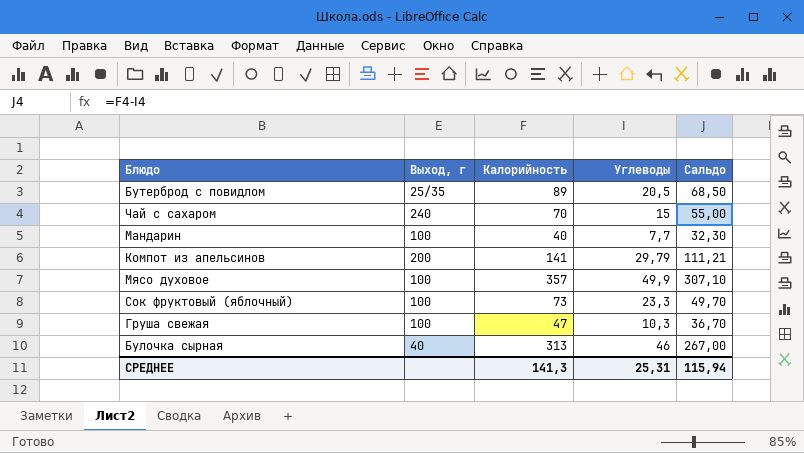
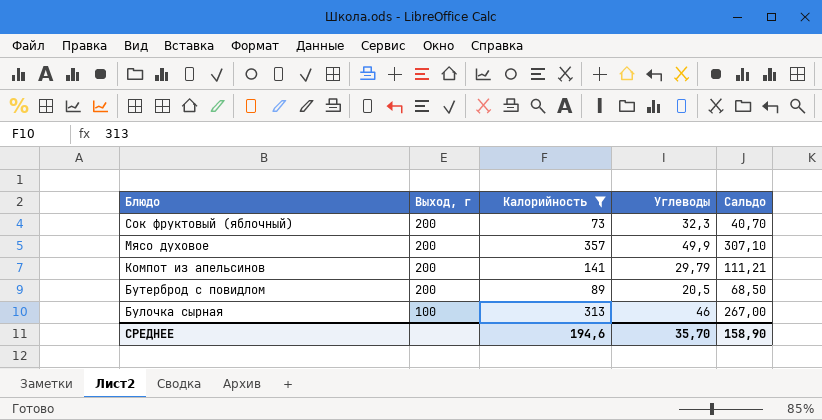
filter: none -> Калорийность >= 73
row order: none -> Блюдо descending
Сок фруктовый (яблочный) | Выход, г: 100 -> 200
Сок фруктовый (яблочный) | Углеводы: 23,3 -> 32,3
Сок фруктовый (яблочный) | Сальдо: 49,70 -> 40,70
Мясо духовое | Выход, г: 100 -> 200
Бутерброд с повидлом | Выход, г: 25/35 -> 200
Булочка сырная | Выход, г: 40 -> 100
СРЕДНЕЕ | Калорийность: 141,3 -> 194,6
СРЕДНЕЕ | Углеводы: 25,31 -> 35,70
СРЕДНЕЕ | Сальдо: 115,94 -> 158,90

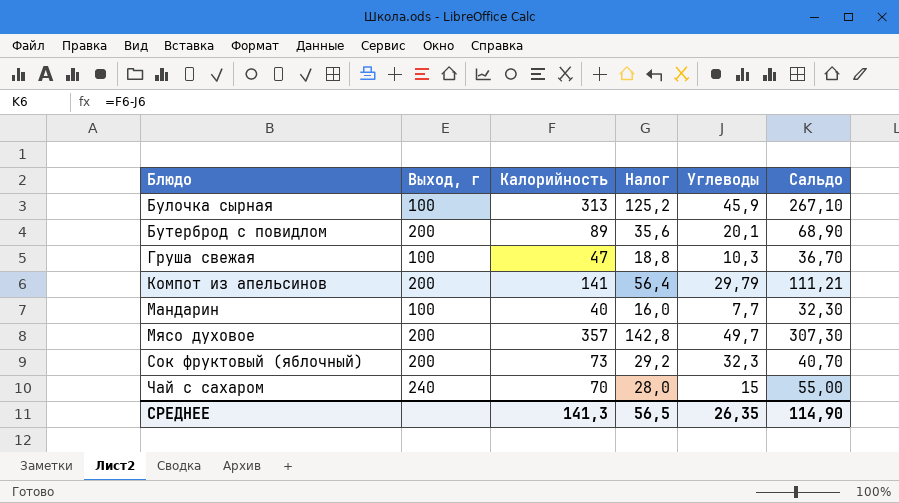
filter: Калорийность >= 73 -> none
row order: Блюдо descending -> Блюдо ascending
column Налог | formula: none -> [Калорийность] * 0,4
Булочка сырная | Углеводы: 46 -> 45,9
Булочка сырная | Сальдо: 267,00 -> 267,10
Бутерброд с повидлом | Углеводы: 20,5 -> 20,1
Бутерброд с повидлом | Сальдо: 68,50 -> 68,90
Мясо духовое | Углеводы: 49,9 -> 49,7
Мясо духовое | Сальдо: 307,10 -> 307,30
СРЕДНЕЕ | Калорийность: 194,6 -> 141,3
СРЕДНЕЕ | Углеводы: 35,70 -> 26,35
СРЕДНЕЕ | Сальдо: 158,90 -> 114,90

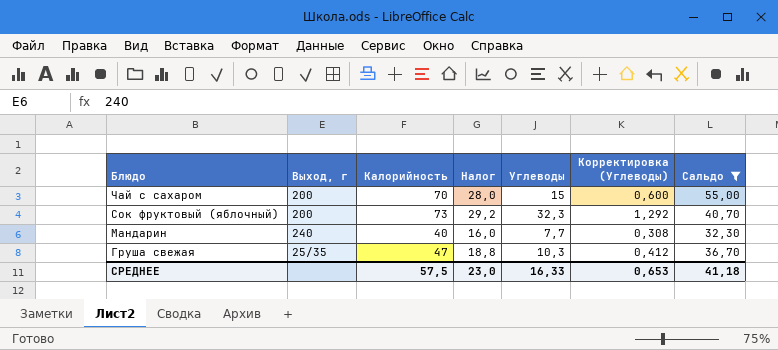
filter: none -> Сальдо <= 55,00
row order: Блюдо ascending -> Блюдо descending
column Корректировка (Углеводы) | formula: none -> [Углеводы] * 0,04
Чай с сахаром | Выход, г: 240 -> 200
Мандарин | Выход, г: 100 -> 240
Груша свежая | Выход, г: 100 -> 25/35
СРЕДНЕЕ | Калорийность: 141,3 -> 57,5
СРЕДНЕЕ | Налог: 56,5 -> 23,0
СРЕДНЕЕ | Углеводы: 26,35 -> 16,33
СРЕДНЕЕ | Сальдо: 114,90 -> 41,18

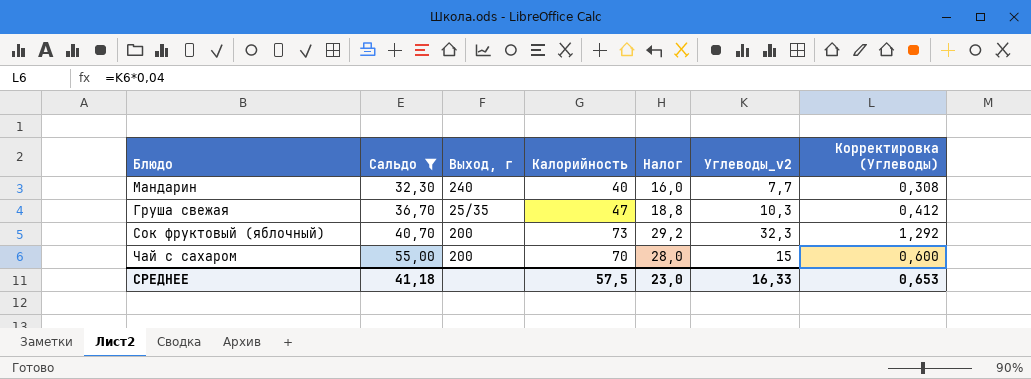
row order: Блюдо descending -> Сальдо ascending
column Сальдо | position: 7 -> 2
column name: Углеводы -> Углеводы_v2

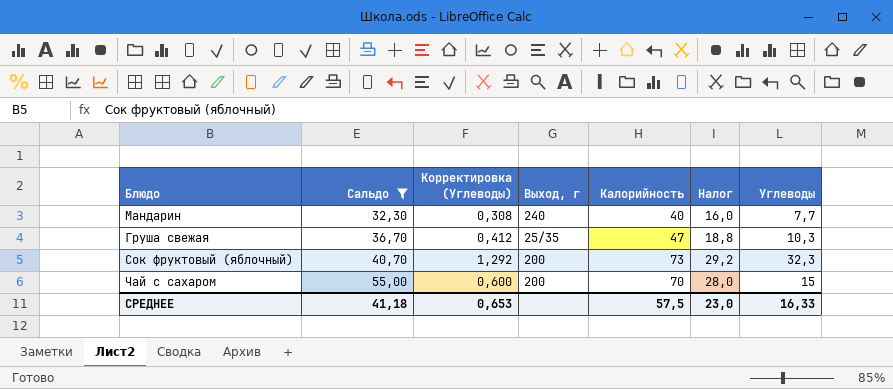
column Корректировка (Углеводы) | position: 7 -> 3
column name: Углеводы_v2 -> Углеводы

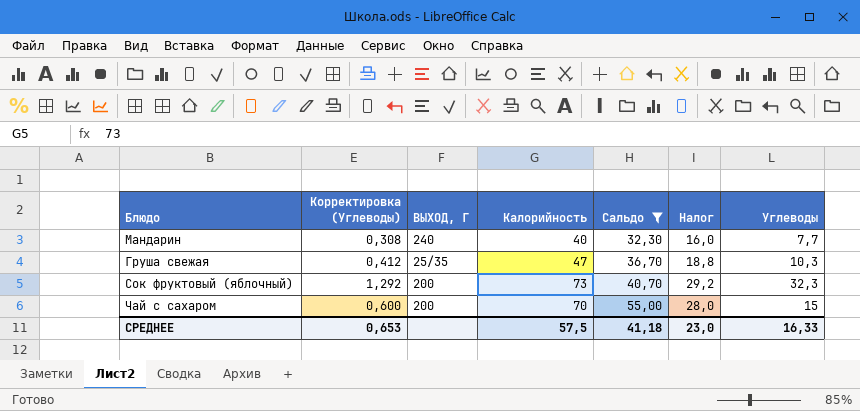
column name: Выход, г -> ВЫХОД, Г
column Сальдо | position: 2 -> 5

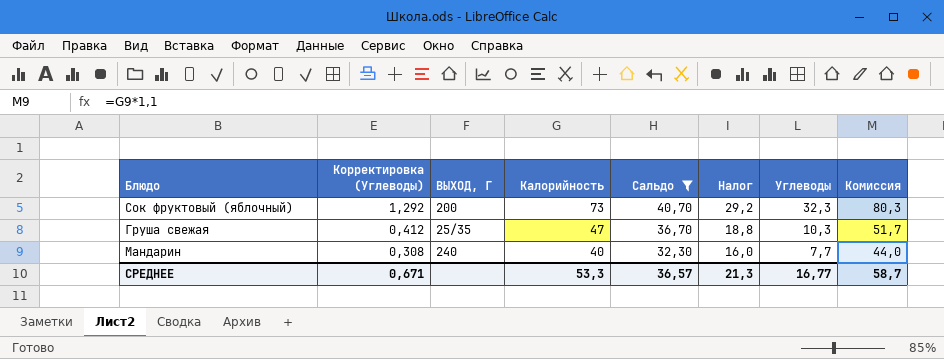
row order: Сальдо ascending -> Корректировка (Углеводы) descending
column Комиссия | formula: none -> [Калорийность] * 1,1
row Чай с сахаром: 0,600 | 200 | 70 | 55,00 | 28,0 | 15 -> none
СРЕДНЕЕ | Корректировка (Углеводы): 0,653 -> 0,671
СРЕДНЕЕ | Калорийность: 57,5 -> 53,3
СРЕДНЕЕ | Сальдо: 41,18 -> 36,57
СРЕДНЕЕ | Налог: 23,0 -> 21,3
СРЕДНЕЕ | Углеводы: 16,33 -> 16,77

